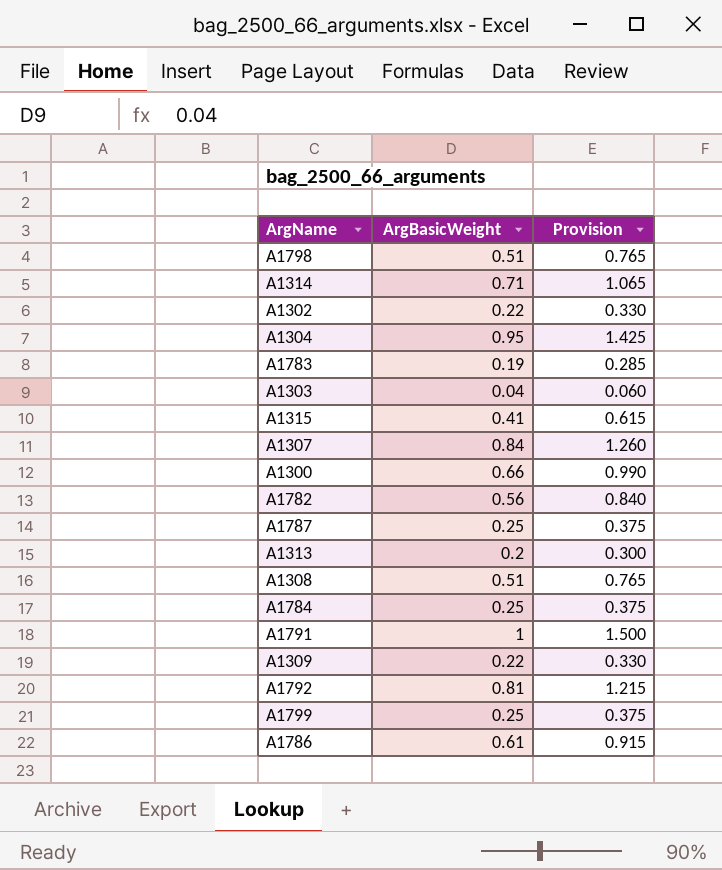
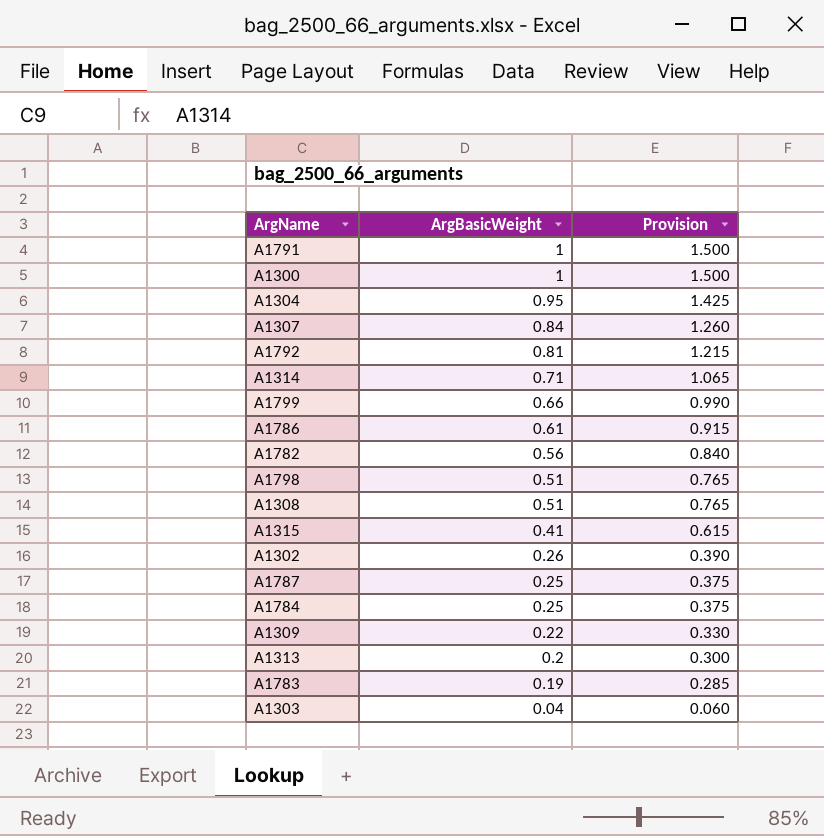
row order: none -> ArgBasicWeight descending
A1300 | ArgBasicWeight: 0.66 -> 1
A1300 | Provision: 0.990 -> 1.500
A1799 | ArgBasicWeight: 0.25 -> 0.66
A1799 | Provision: 0.375 -> 0.990
A1302 | ArgBasicWeight: 0.22 -> 0.26
A1302 | Provision: 0.330 -> 0.390

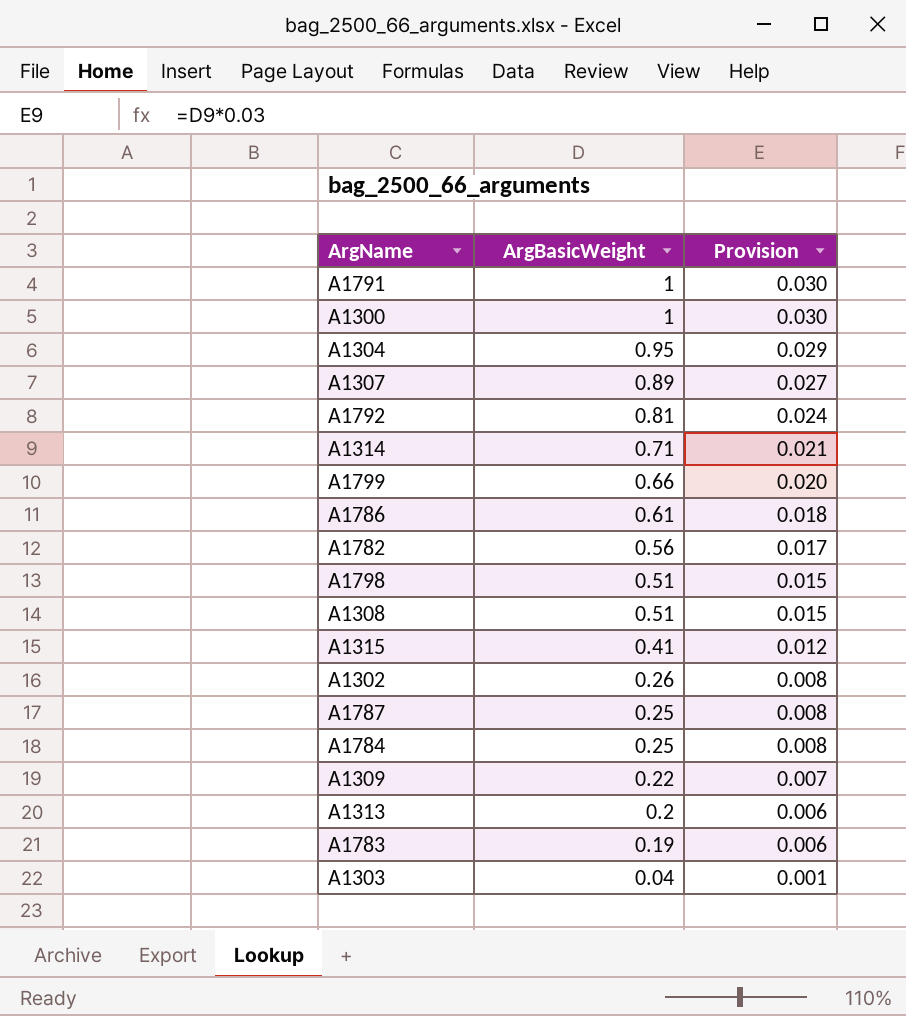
column Provision | formula: [ArgBasicWeight] * 1.5 -> [ArgBasicWeight] * 0.03
A1307 | ArgBasicWeight: 0.84 -> 0.89

